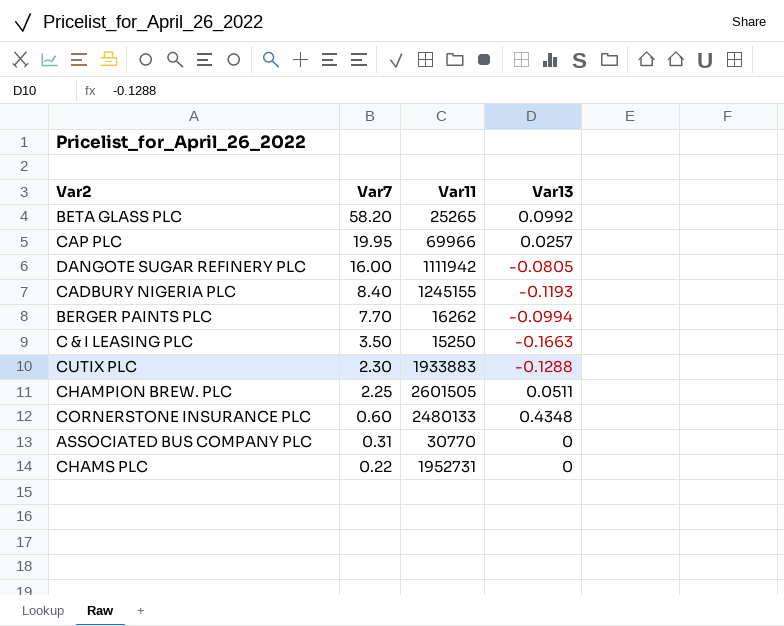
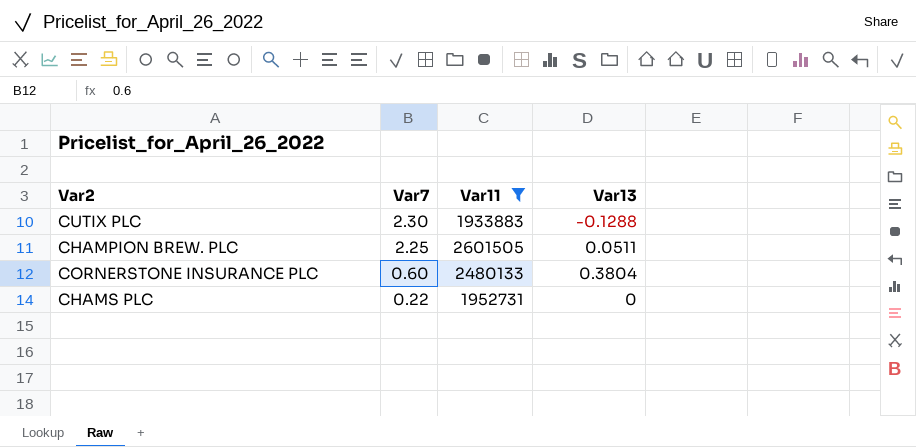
filter: none -> Var11 >= 1933883
CORNERSTONE INSURANCE PLC | Var13: 0.4348 -> 0.3804

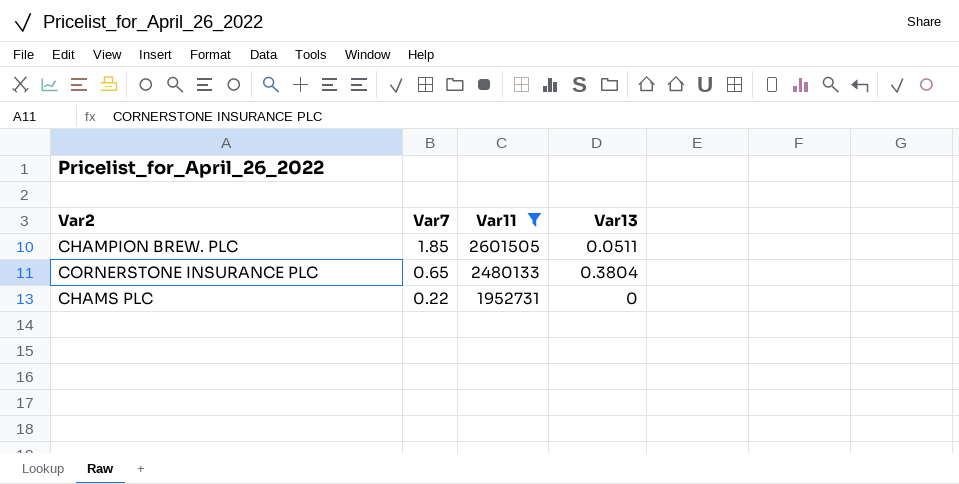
row CUTIX PLC: 2.30 | 1933883 | -0.1288 -> none
CHAMPION BREW. PLC | Var7: 2.25 -> 1.85
CORNERSTONE INSURANCE PLC | Var7: 0.60 -> 0.65

